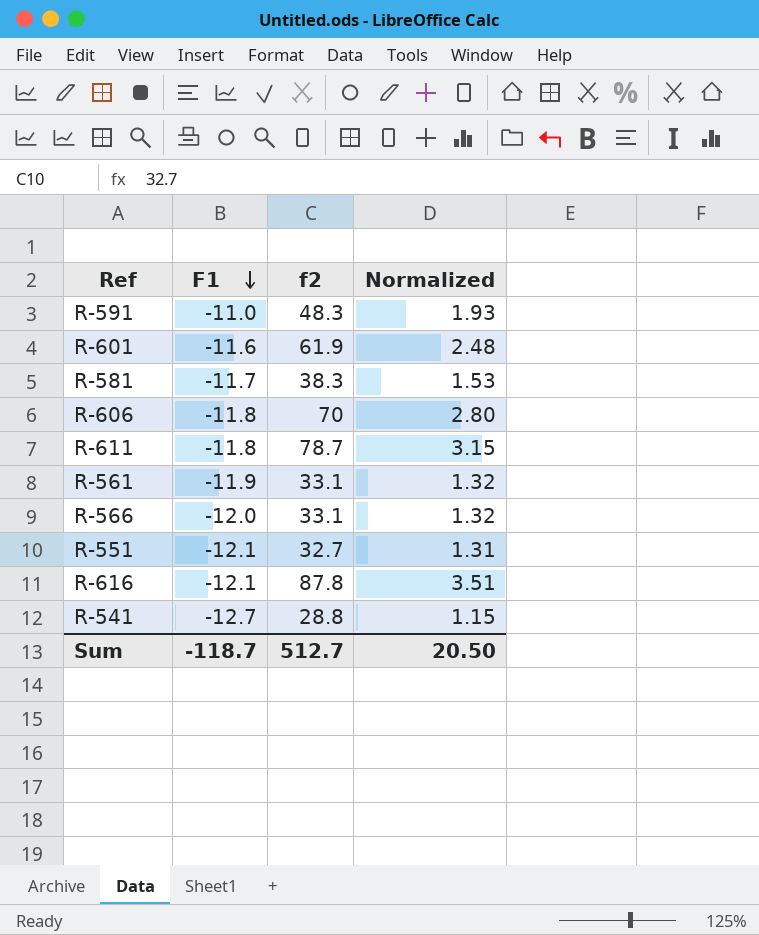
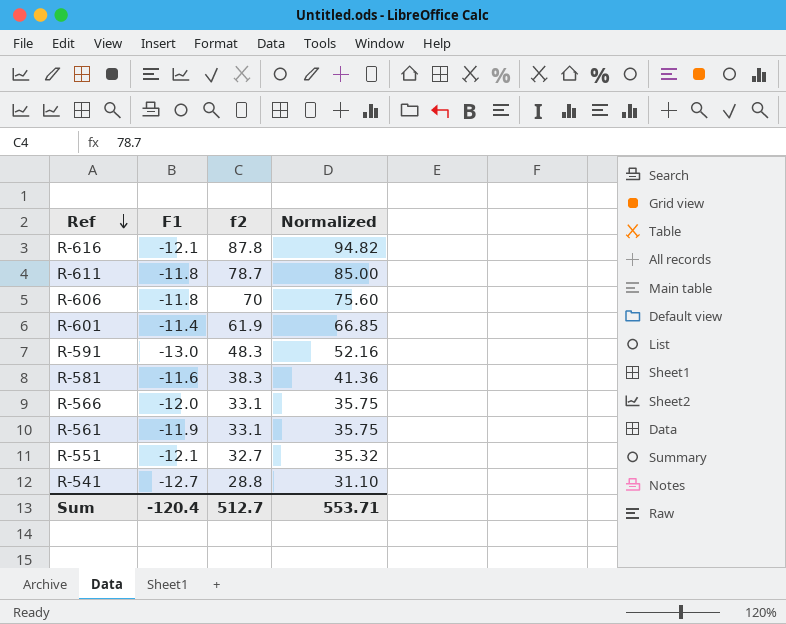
row order: F1 descending -> Ref descending
column Normalized | formula: [f2] * 0.04 -> [f2] * 1.08
R-601 | F1: -11.6 -> -11.4
R-591 | F1: -11.0 -> -13.0
R-581 | F1: -11.7 -> -11.6
Sum | F1: -118.7 -> -120.4
Sum | Normalized: 20.50 -> 553.71

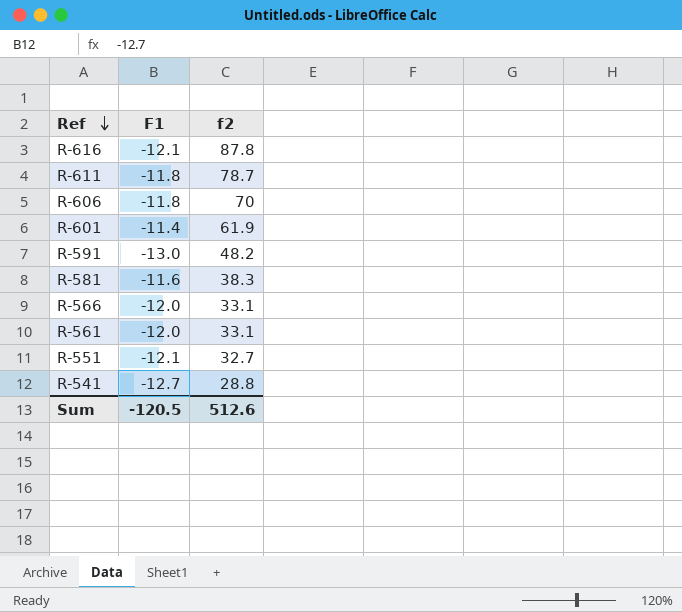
column Normalized | formula: [f2] * 1.08 -> none
R-591 | f2: 48.3 -> 48.2
R-561 | F1: -11.9 -> -12.0
Sum | F1: -120.4 -> -120.5
Sum | f2: 512.7 -> 512.6

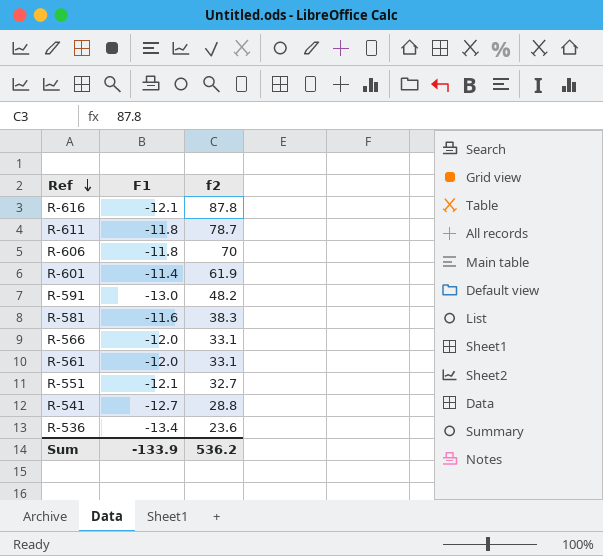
row R-536: none -> -13.4 | 23.6
Sum | F1: -120.5 -> -133.9
Sum | f2: 512.6 -> 536.2

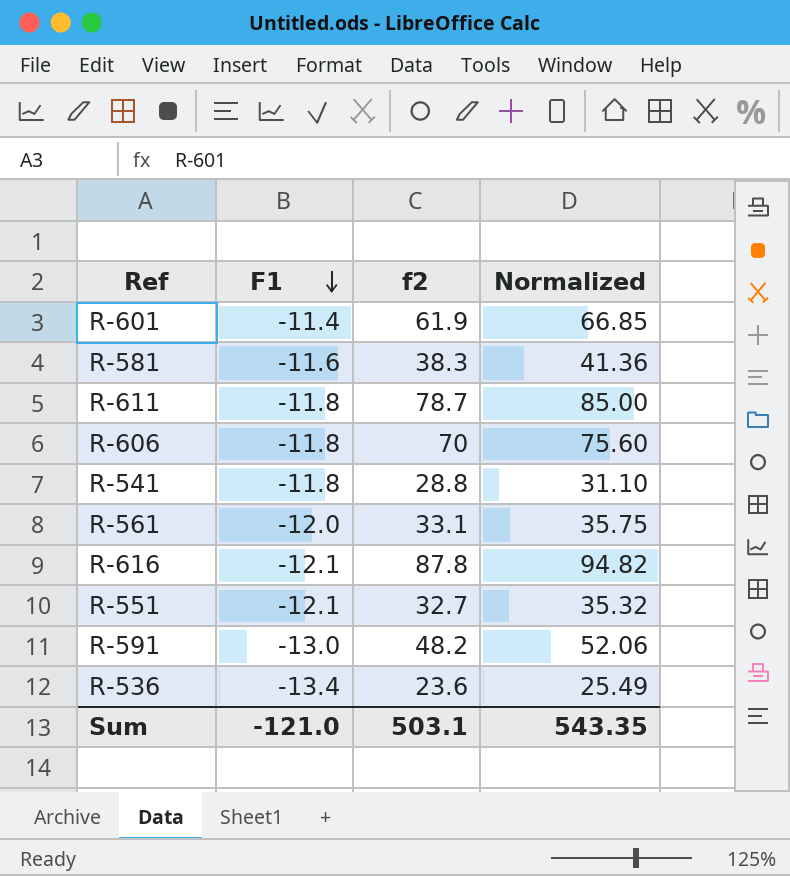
row order: Ref descending -> F1 descending
column Normalized | formula: none -> [f2] * 1.08
row R-566: -12.0 | 33.1 -> none
R-541 | F1: -12.7 -> -11.8
Sum | F1: -133.9 -> -121.0
Sum | f2: 536.2 -> 503.1

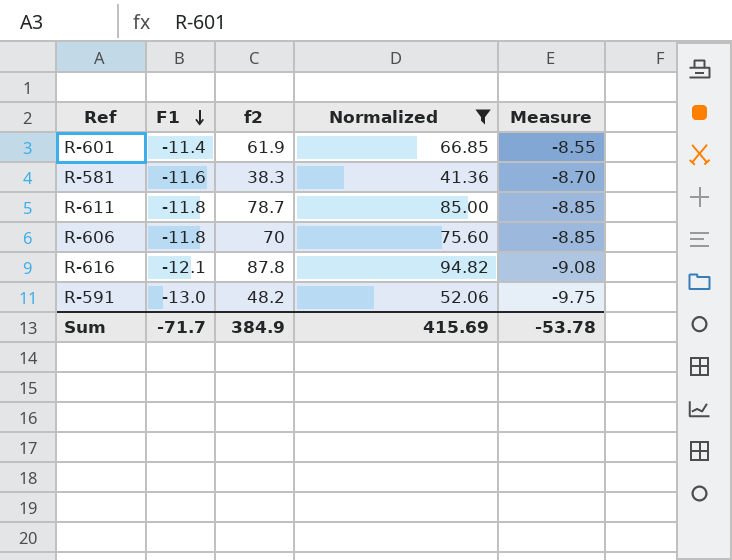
filter: none -> Normalized >= 41.36
column Measure | formula: none -> [F1] * 0.75
Sum | F1: -121.0 -> -71.7
Sum | f2: 503.1 -> 384.9
Sum | Normalized: 543.35 -> 415.69

